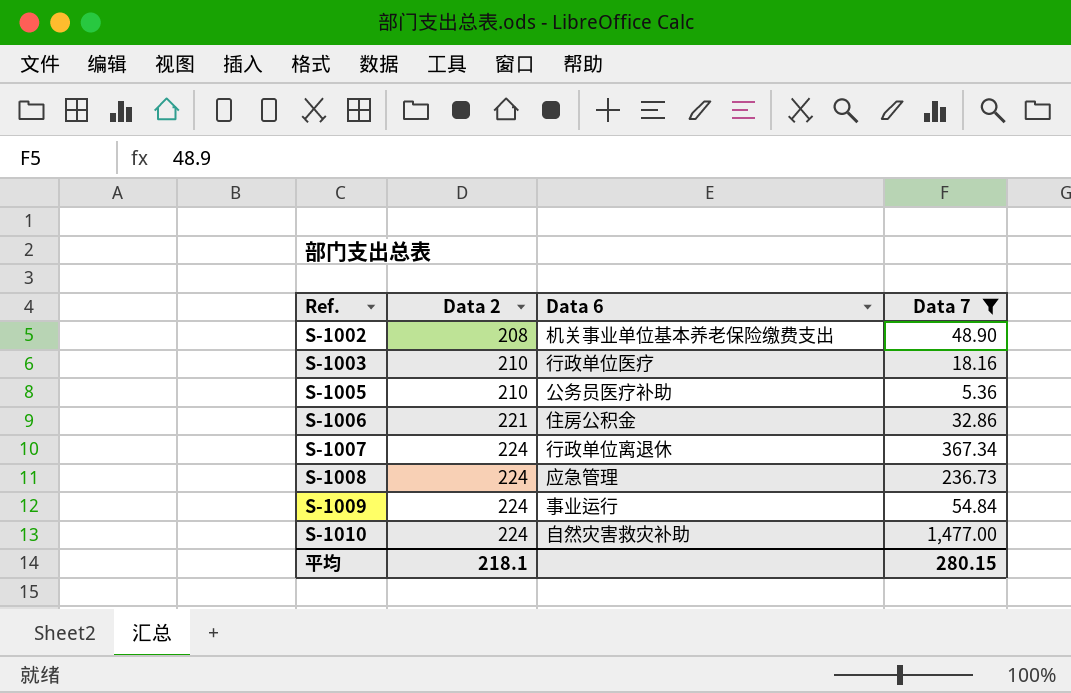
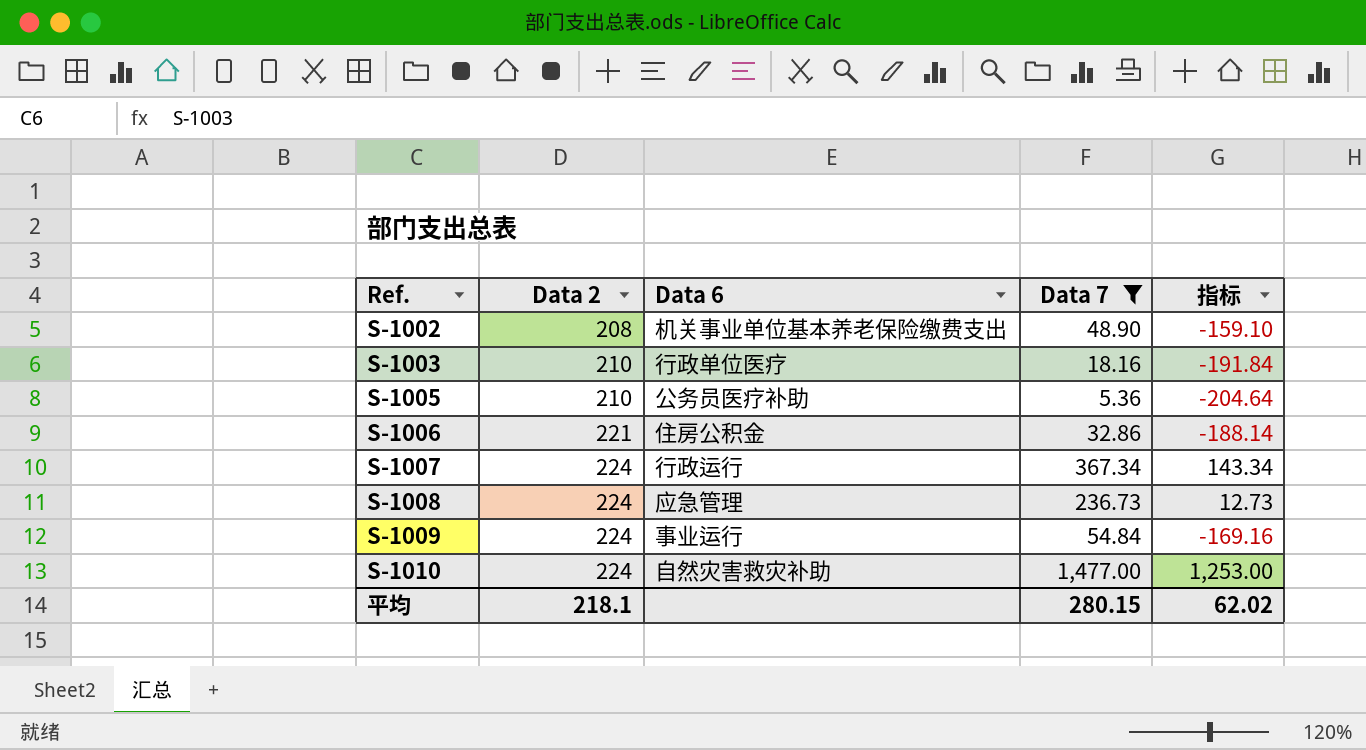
column 指标 | formula: none -> [Data 7] - [Data 2]
S-1007 | Data 6: 行政单位离退休 -> 行政运行

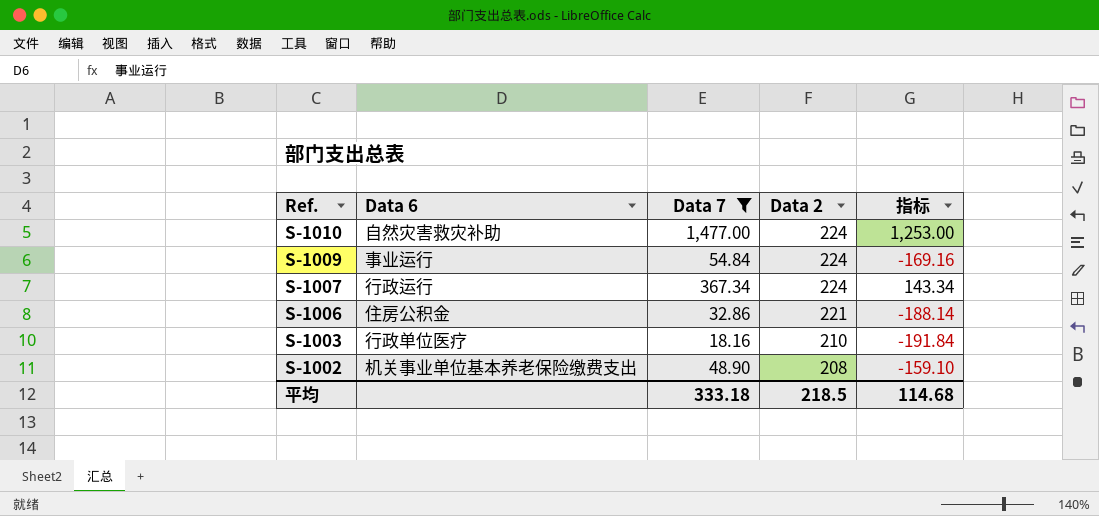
row order: Ref. ascending -> Ref. descending
column Data 2 | position: 2 -> 4
row S-1005: 210 | 公务员医疗补助 | 5.36 | -204.64 -> none
row S-1008: 224 | 应急管理 | 236.73 | 12.73 -> none
平均 | Data 7: 280.15 -> 333.18
平均 | Data 2: 218.1 -> 218.5
平均 | 指标: 62.02 -> 114.68

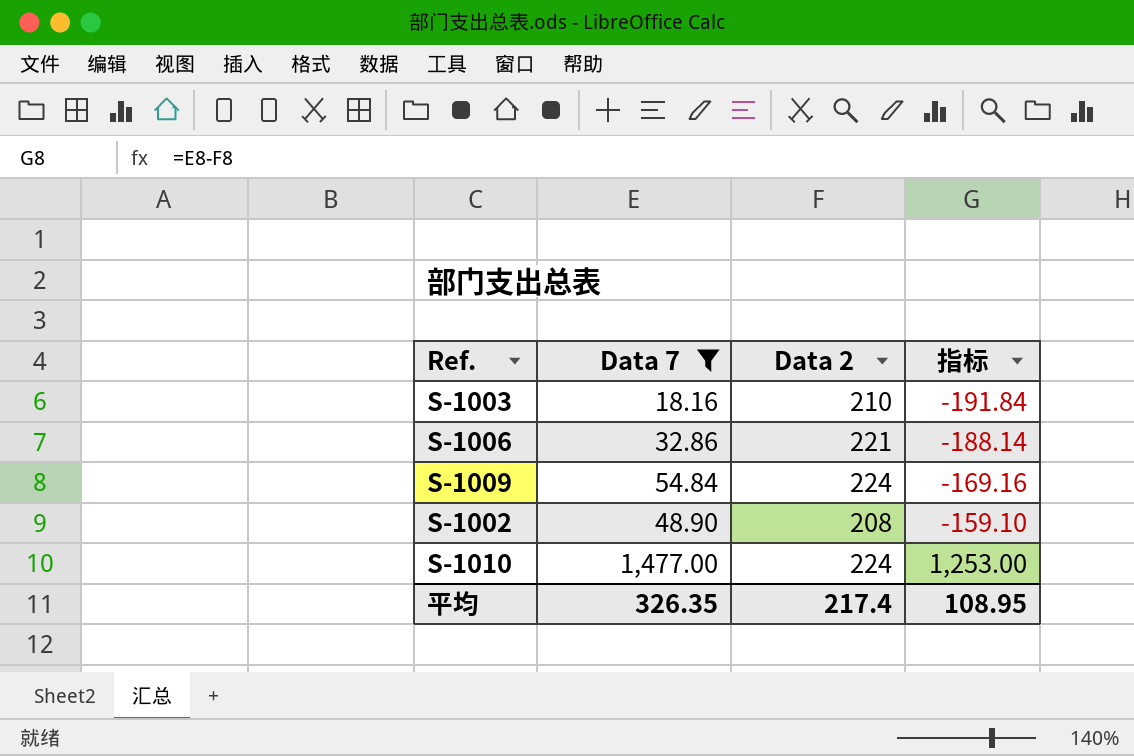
row order: Ref. descending -> 指标 ascending
column Data 6 | position: 2 -> none
row S-1007: 行政运行 | 367.34 | 224 | 143.34 -> none
平均 | Data 7: 333.18 -> 326.35
平均 | Data 2: 218.5 -> 217.4
平均 | 指标: 114.68 -> 108.95

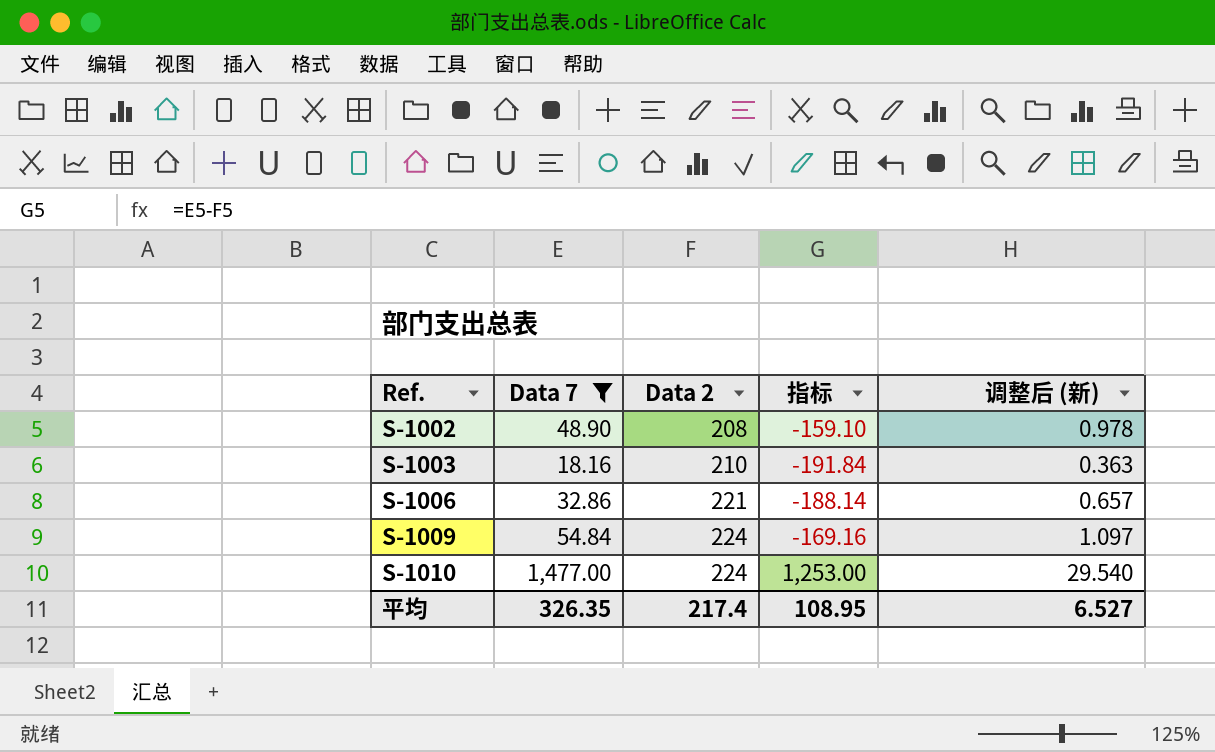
row order: 指标 ascending -> Ref. ascending
column 调整后 (新) | formula: none -> [Data 7] * 0.02

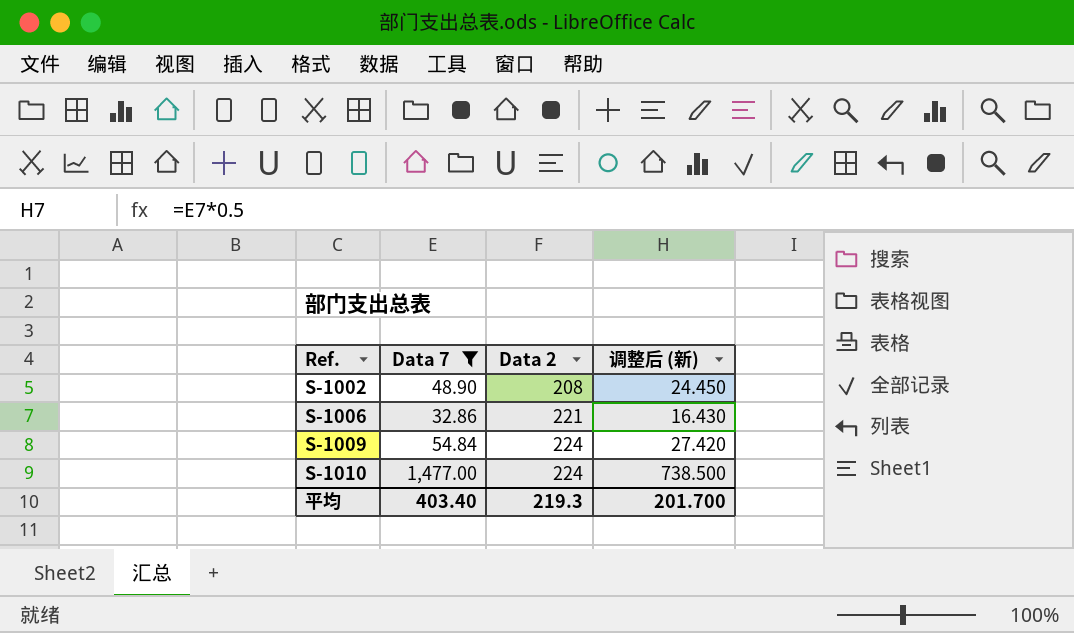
column 指标 | formula: [Data 7] - [Data 2] -> none
column 调整后 (新) | formula: [Data 7] * 0.02 -> [Data 7] * 0.5
row S-1003: 18.16 | 210 | -191.84 | 0.363 -> none
平均 | Data 7: 326.35 -> 403.40
平均 | Data 2: 217.4 -> 219.3
平均 | 调整后 (新): 6.527 -> 201.700

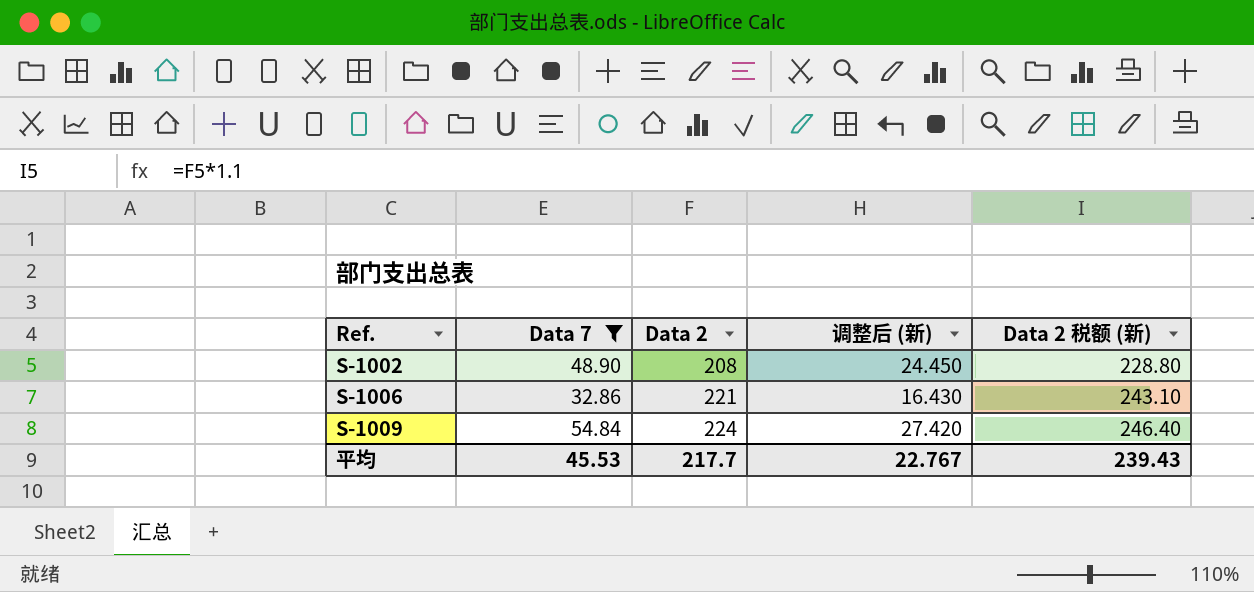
column Data 2 税额 (新) | formula: none -> [Data 2] * 1.1
row S-1010: 1,477.00 | 224 | 738.500 -> none
平均 | Data 7: 403.40 -> 45.53
平均 | Data 2: 219.3 -> 217.7
平均 | 调整后 (新): 201.700 -> 22.767

